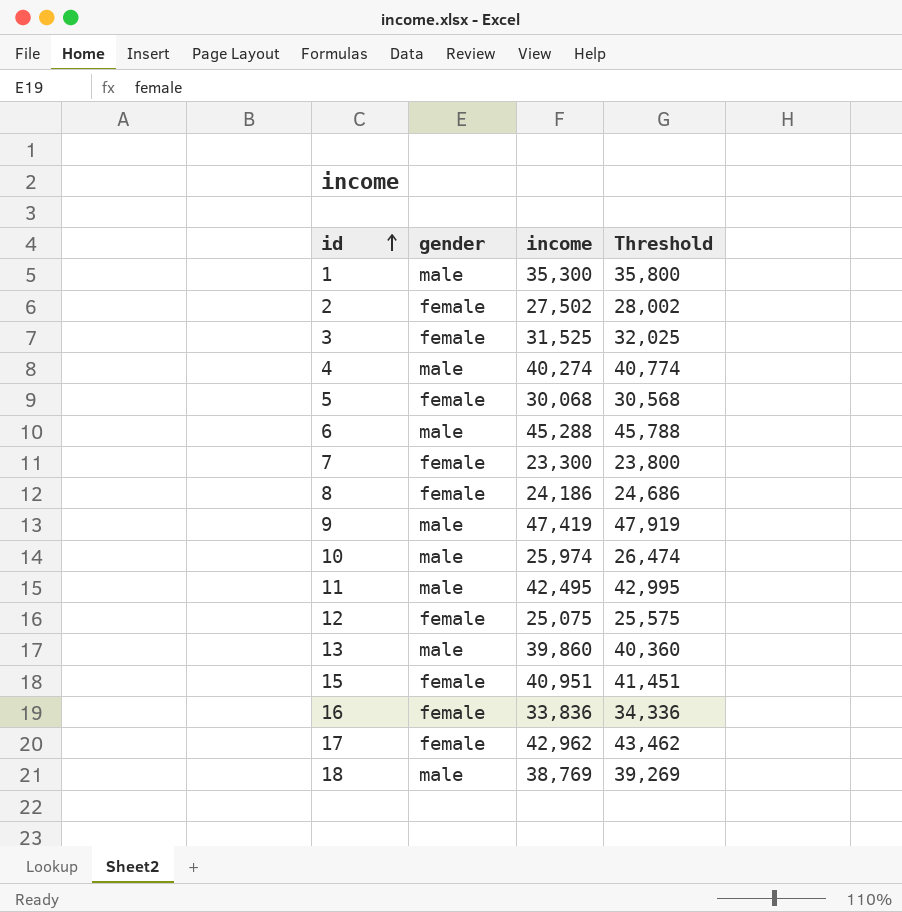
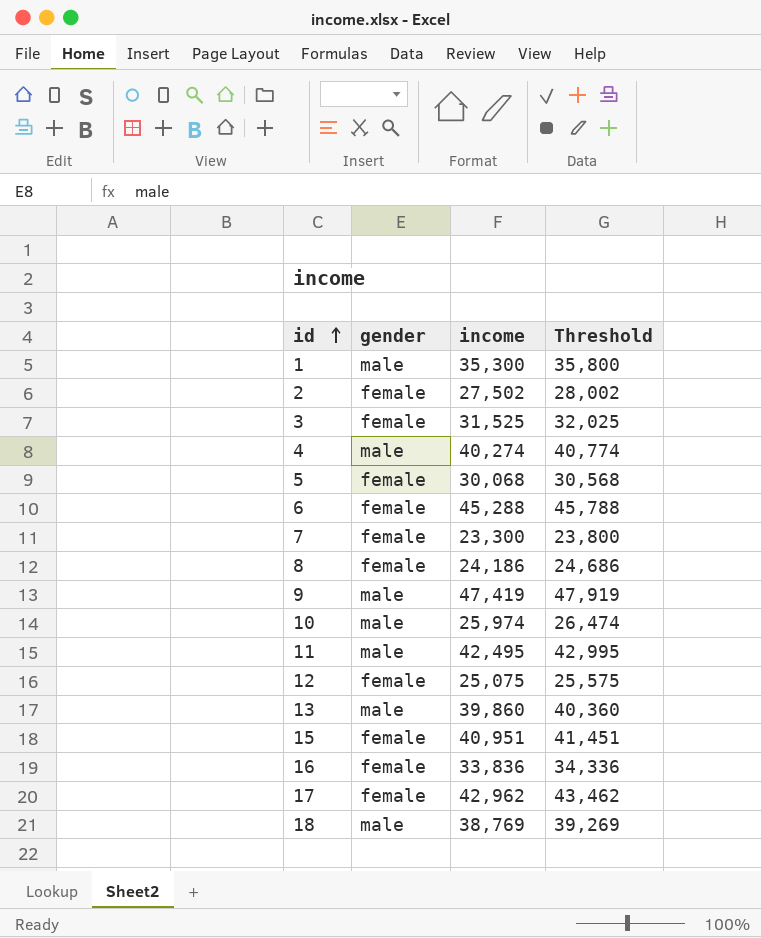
6 | gender: male -> female

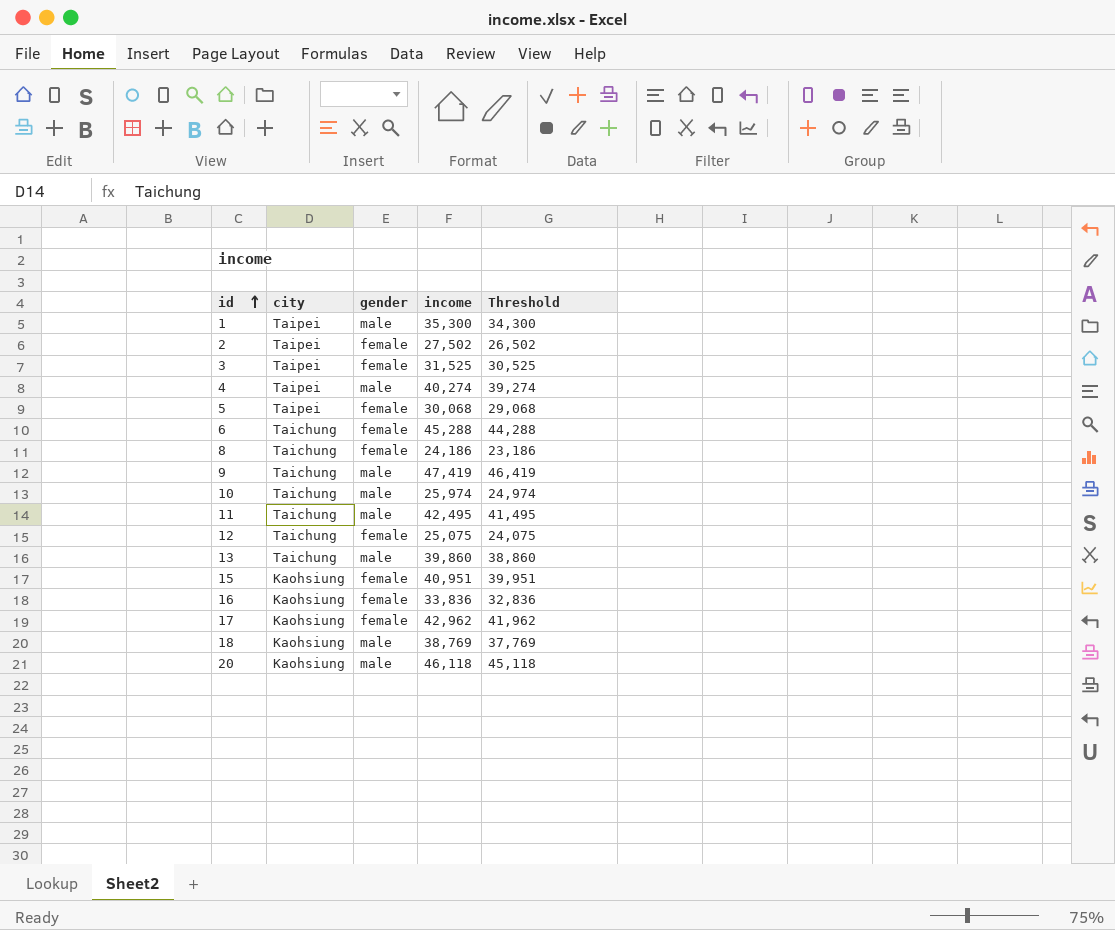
column city | position: none -> 2
column Threshold | formula: [income] + 500 -> [income] - 1000
row 7: female | 23,300 | 23,800 -> none
row 20: none -> Kaohsiung | male | 46,118 | 45,118

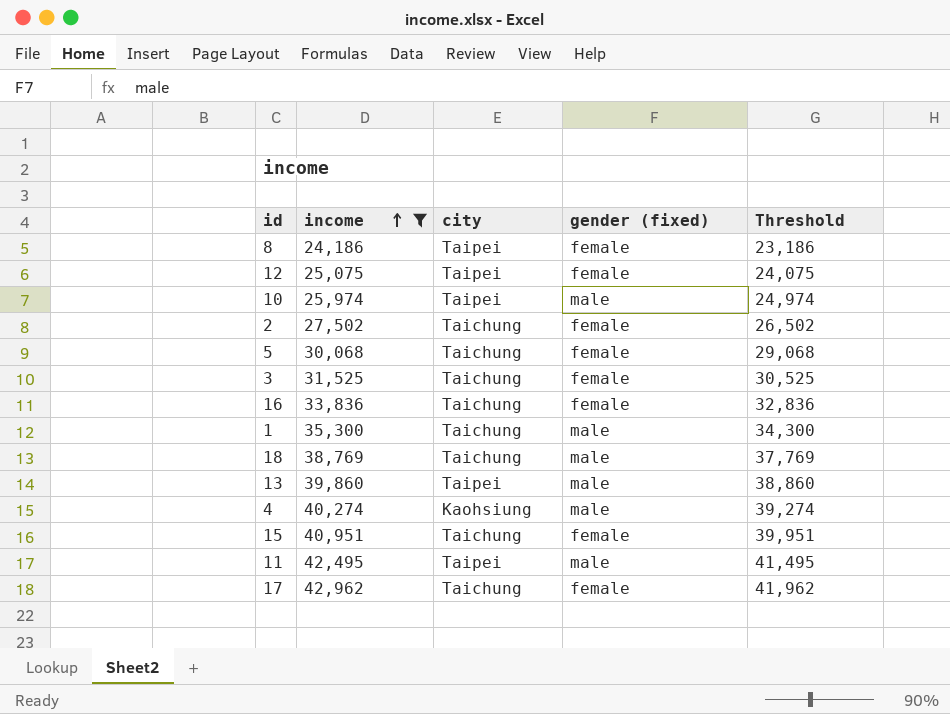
filter: none -> income <= 42,962
row order: id ascending -> income ascending
column income | position: 4 -> 2
column name: gender -> gender (fixed)
8 | city: Taichung -> Taipei
12 | city: Taichung -> Taipei
10 | city: Taichung -> Taipei
2 | city: Taipei -> Taichung
5 | city: Taipei -> Taichung
3 | city: Taipei -> Taichung
16 | city: Kaohsiung -> Taichung
1 | city: Taipei -> Taichung
18 | city: Kaohsiung -> Taichung
13 | city: Taichung -> Taipei
4 | city: Taipei -> Kaohsiung
15 | city: Kaohsiung -> Taichung
11 | city: Taichung -> Taipei
17 | city: Kaohsiung -> Taichung

